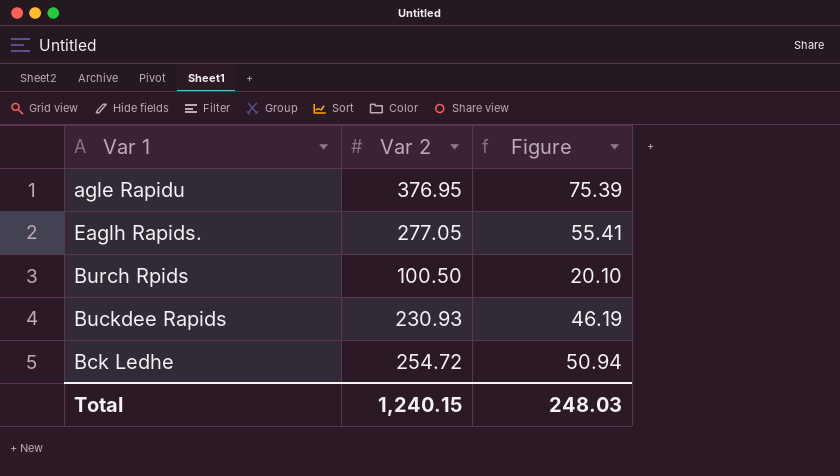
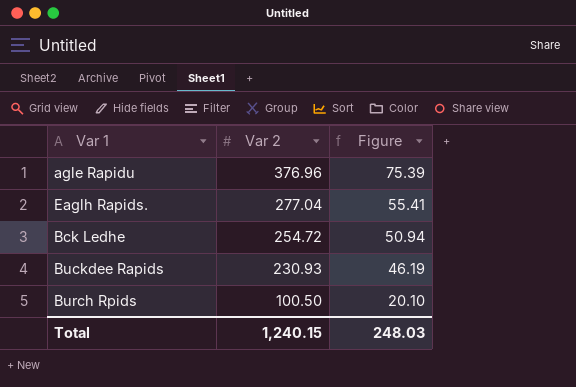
row order: none -> Var 2 descending
agle Rapidu | Var 2: 376.95 -> 376.96
Eaglh Rapids. | Var 2: 277.05 -> 277.04

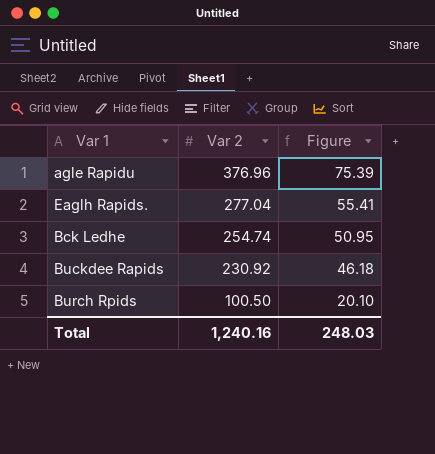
Bck Ledhe | Var 2: 254.72 -> 254.74
Bck Ledhe | Figure: 50.94 -> 50.95
Buckdee Rapids | Var 2: 230.93 -> 230.92
Buckdee Rapids | Figure: 46.19 -> 46.18
Total | Var 2: 1,240.15 -> 1,240.16

